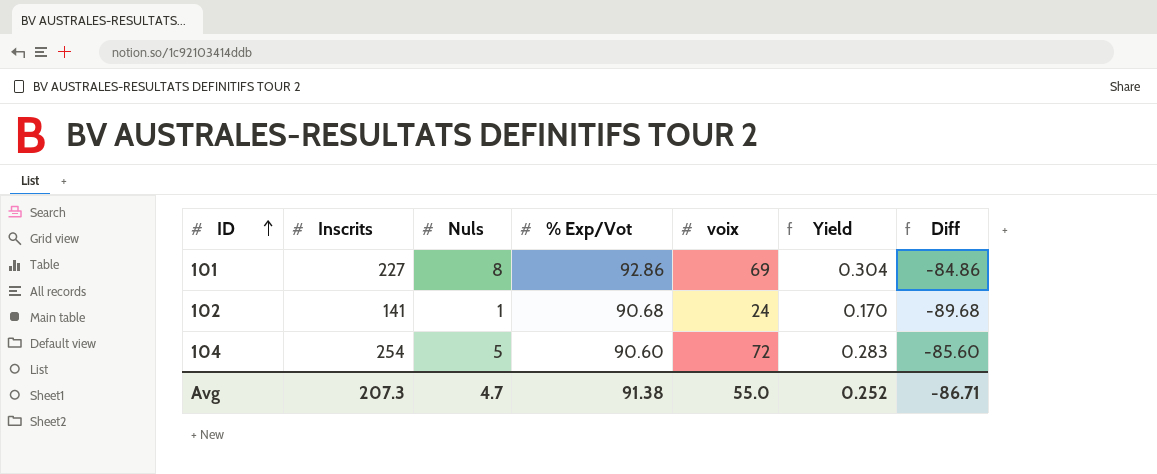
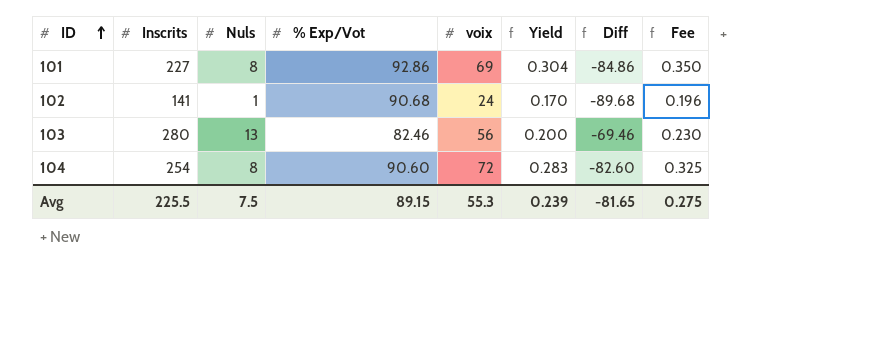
column Fee | formula: none -> [Yield] * 1.15
row 103: none -> 280 | 13 | 82.46 | 56 | 0.200 | -69.46 | 0.230
104 | Nuls: 5 -> 8
104 | Diff: -85.60 -> -82.60
Avg | Inscrits: 207.3 -> 225.5
Avg | Nuls: 4.7 -> 7.5
Avg | % Exp/Vot: 91.38 -> 89.15
Avg | voix: 55.0 -> 55.3
Avg | Yield: 0.252 -> 0.239
Avg | Diff: -86.71 -> -81.65

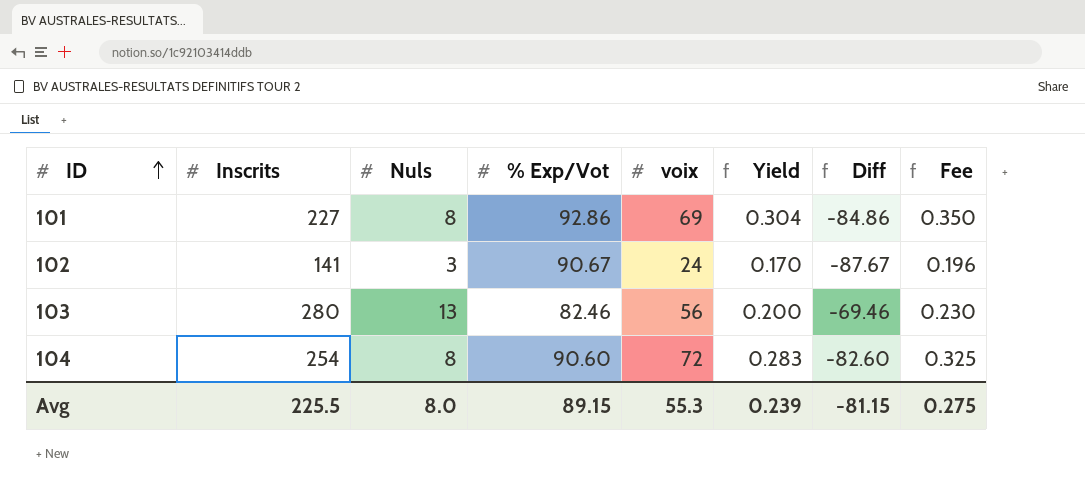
102 | Nuls: 1 -> 3
102 | % Exp/Vot: 90.68 -> 90.67
102 | Diff: -89.68 -> -87.67
Avg | Nuls: 7.5 -> 8.0
Avg | Diff: -81.65 -> -81.15

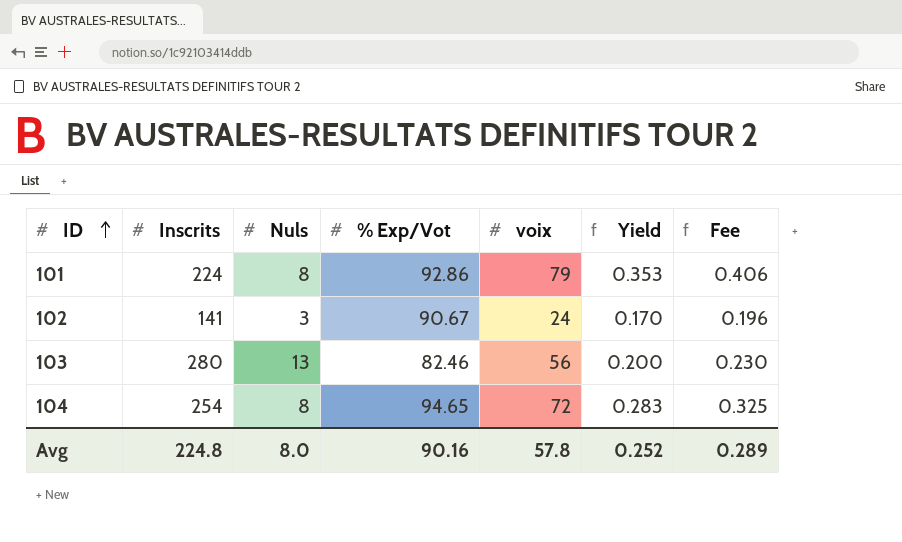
column Diff | formula: [Nuls] - [% Exp/Vot] -> none
101 | Inscrits: 227 -> 224
101 | voix: 69 -> 79
101 | Yield: 0.304 -> 0.353
101 | Fee: 0.350 -> 0.406
104 | % Exp/Vot: 90.60 -> 94.65
Avg | Inscrits: 225.5 -> 224.8
Avg | % Exp/Vot: 89.15 -> 90.16
Avg | voix: 55.3 -> 57.8
Avg | Yield: 0.239 -> 0.252
Avg | Fee: 0.275 -> 0.289

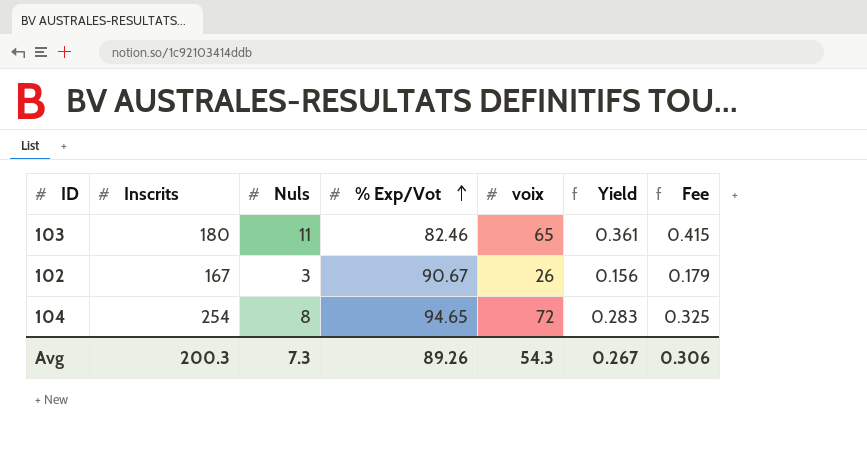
row order: ID ascending -> % Exp/Vot ascending
row 101: 224 | 8 | 92.86 | 79 | 0.353 | 0.406 -> none
103 | Inscrits: 280 -> 180
103 | Nuls: 13 -> 11
103 | voix: 56 -> 65
103 | Yield: 0.200 -> 0.361
103 | Fee: 0.230 -> 0.415
102 | Inscrits: 141 -> 167
102 | voix: 24 -> 26
102 | Yield: 0.170 -> 0.156
102 | Fee: 0.196 -> 0.179
Avg | Inscrits: 224.8 -> 200.3
Avg | Nuls: 8.0 -> 7.3
Avg | % Exp/Vot: 90.16 -> 89.26
Avg | voix: 57.8 -> 54.3
Avg | Yield: 0.252 -> 0.267
Avg | Fee: 0.289 -> 0.306

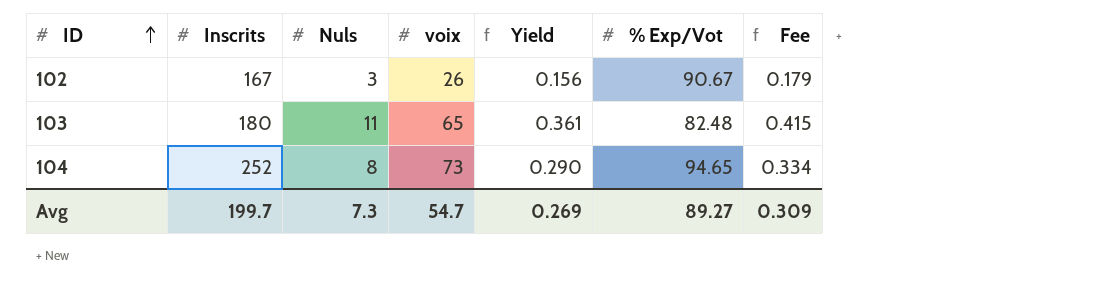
row order: % Exp/Vot ascending -> ID ascending
column % Exp/Vot | position: 4 -> 6
103 | % Exp/Vot: 82.46 -> 82.48
104 | Inscrits: 254 -> 252
104 | voix: 72 -> 73
104 | Yield: 0.283 -> 0.290
104 | Fee: 0.325 -> 0.334
Avg | Inscrits: 200.3 -> 199.7
Avg | voix: 54.3 -> 54.7
Avg | Yield: 0.267 -> 0.269
Avg | % Exp/Vot: 89.26 -> 89.27
Avg | Fee: 0.306 -> 0.309

